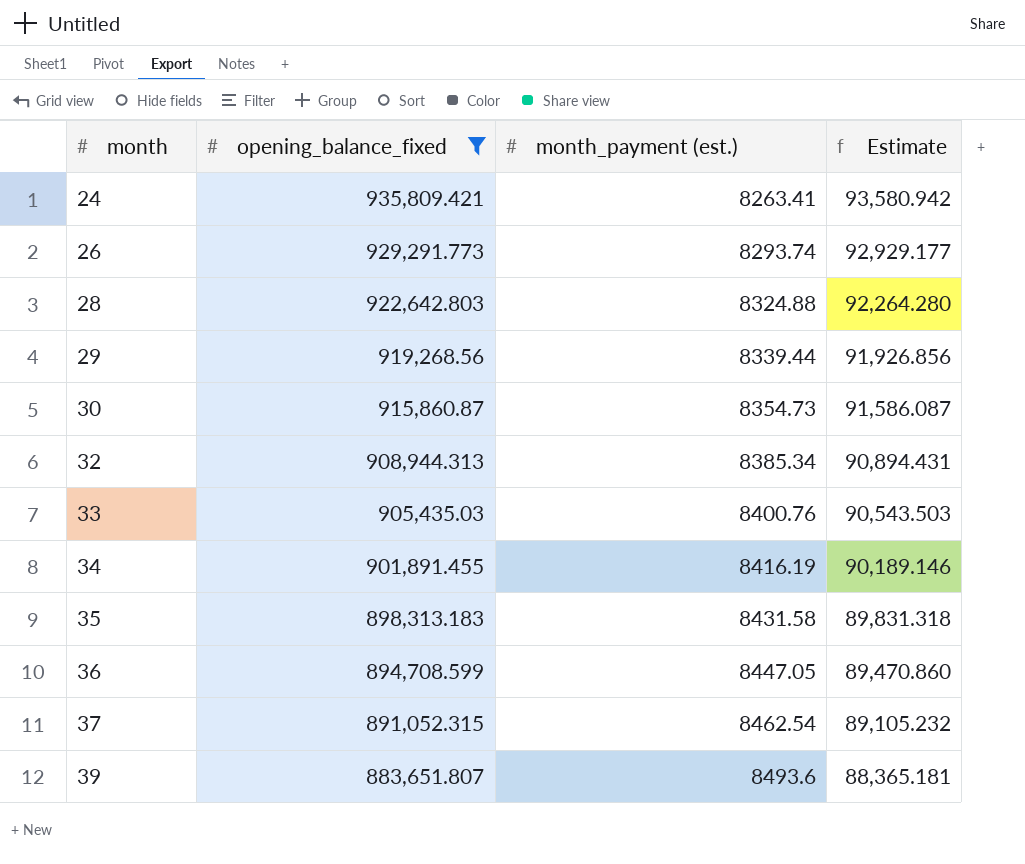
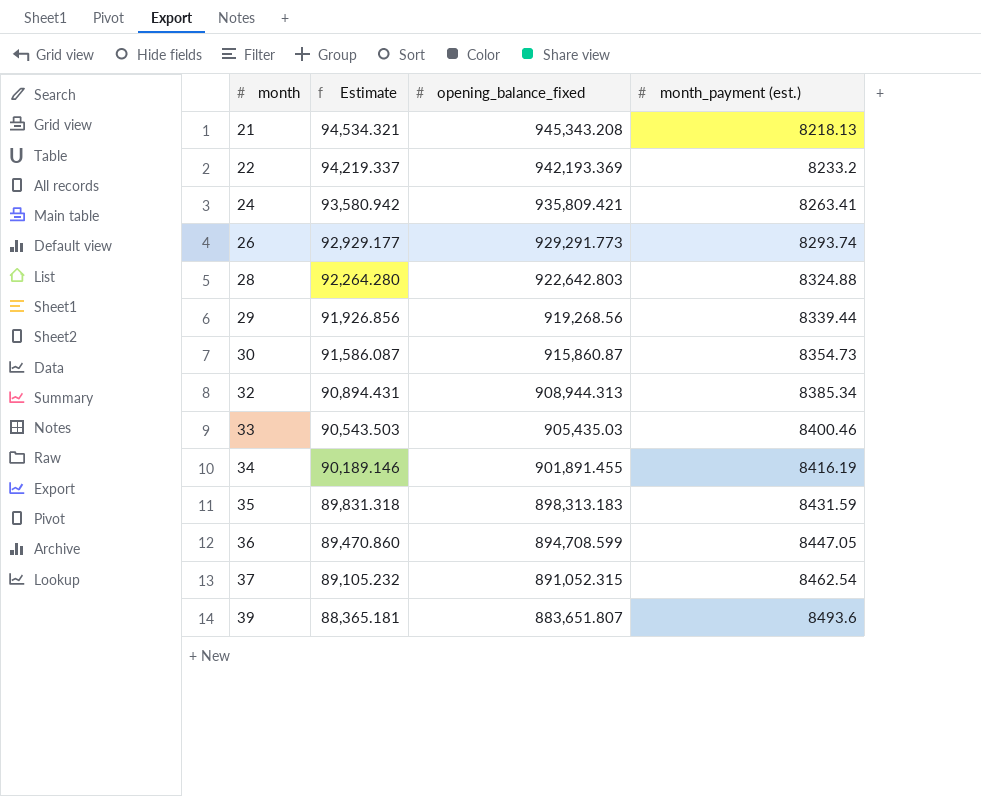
filter: opening_balance_fixed <= 935,809.421 -> none
column Estimate | position: 4 -> 2
33 | month_payment (est.): 8400.76 -> 8400.46
35 | month_payment (est.): 8431.58 -> 8431.59

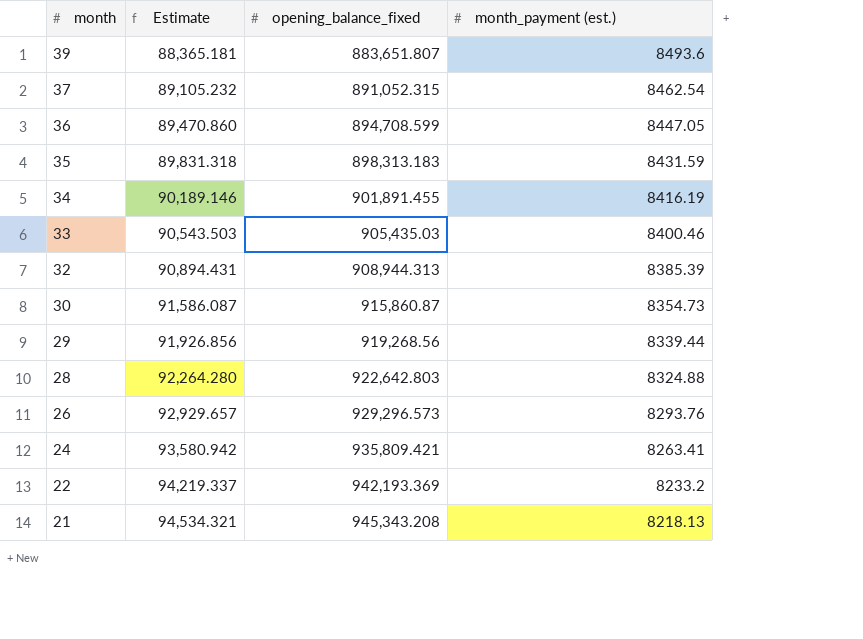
row order: month ascending -> month descending
32 | month_payment (est.): 8385.34 -> 8385.39
26 | Estimate: 92,929.177 -> 92,929.657
26 | opening_balance_fixed: 929,291.773 -> 929,296.573
26 | month_payment (est.): 8293.74 -> 8293.76

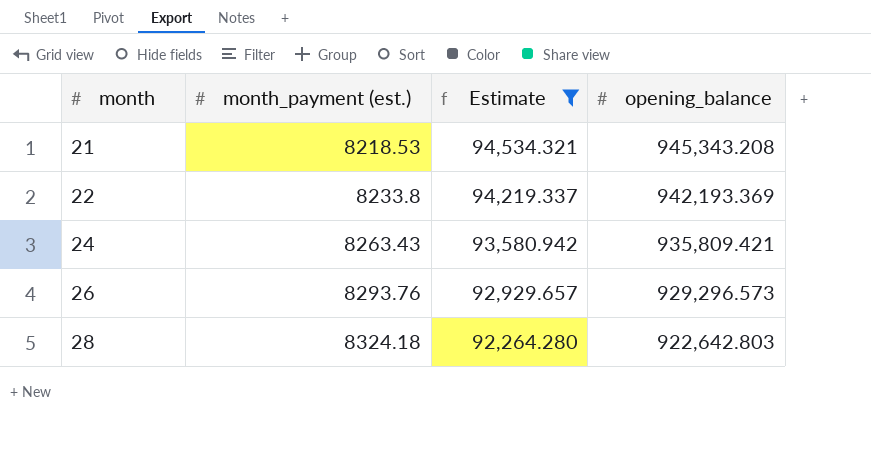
filter: none -> Estimate >= 92,264.280
row order: month descending -> month ascending
column month_payment (est.) | position: 4 -> 2
column name: opening_balance_fixed -> opening_balance
21 | month_payment (est.): 8218.13 -> 8218.53
22 | month_payment (est.): 8233.2 -> 8233.8
24 | month_payment (est.): 8263.41 -> 8263.43
28 | month_payment (est.): 8324.88 -> 8324.18

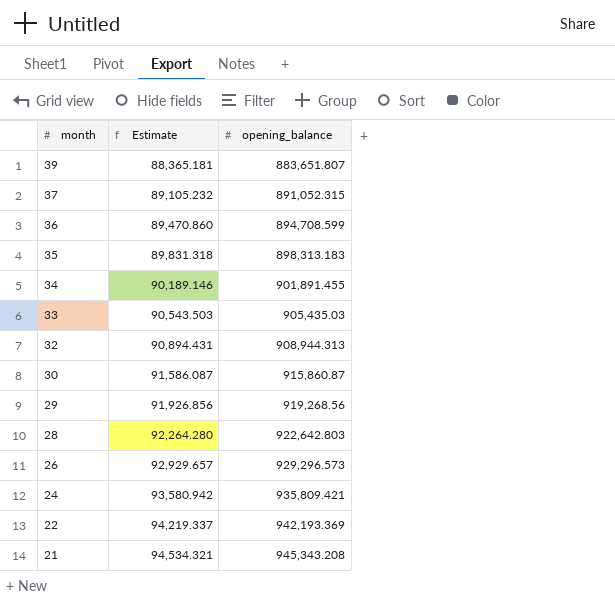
filter: Estimate >= 92,264.280 -> none
row order: month ascending -> month descending
column month_payment (est.) | position: 2 -> none

